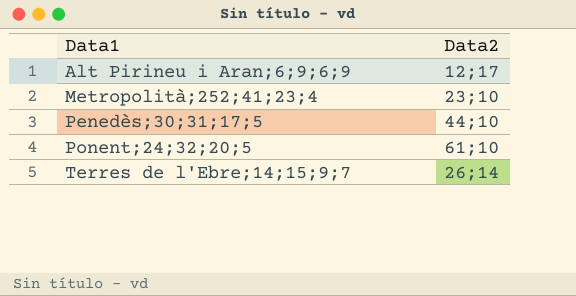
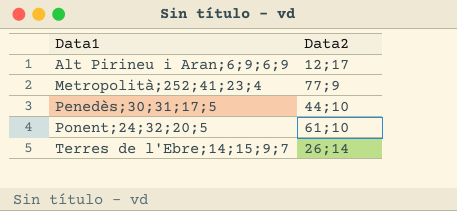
Metropolità;252;41;23;4 | Data2: 23;10 -> 77;9

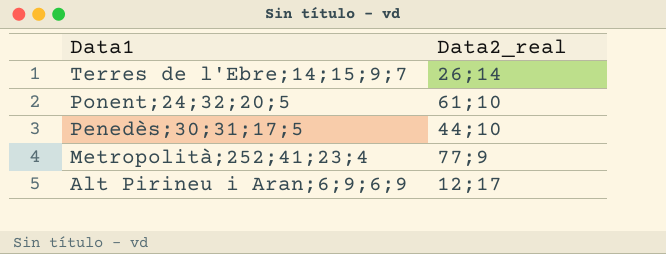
row order: Data1 ascending -> Data1 descending
column name: Data2 -> Data2_real

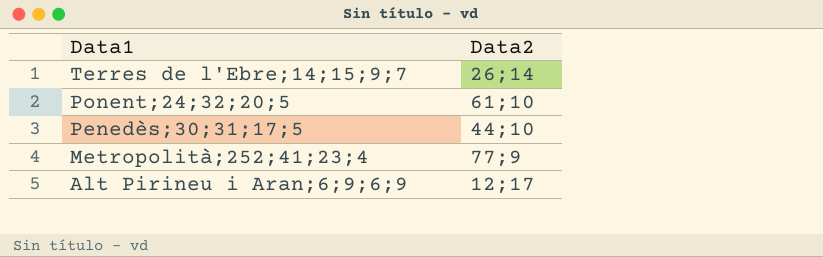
column name: Data2_real -> Data2

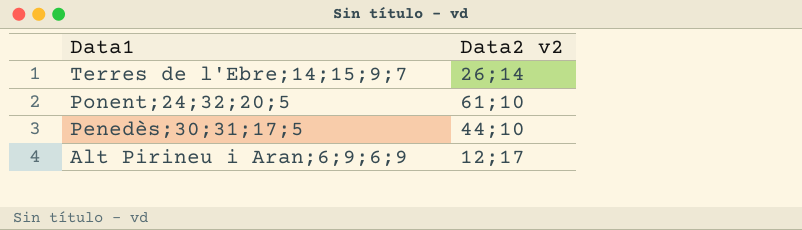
column name: Data2 -> Data2 v2
row Metropolità;252;41;23;4: 77;9 -> none

